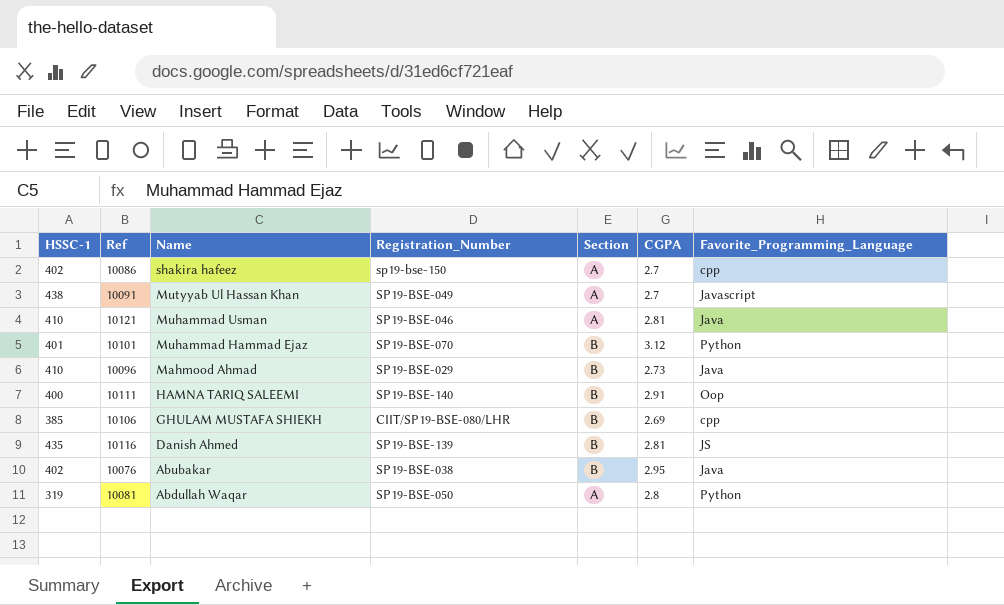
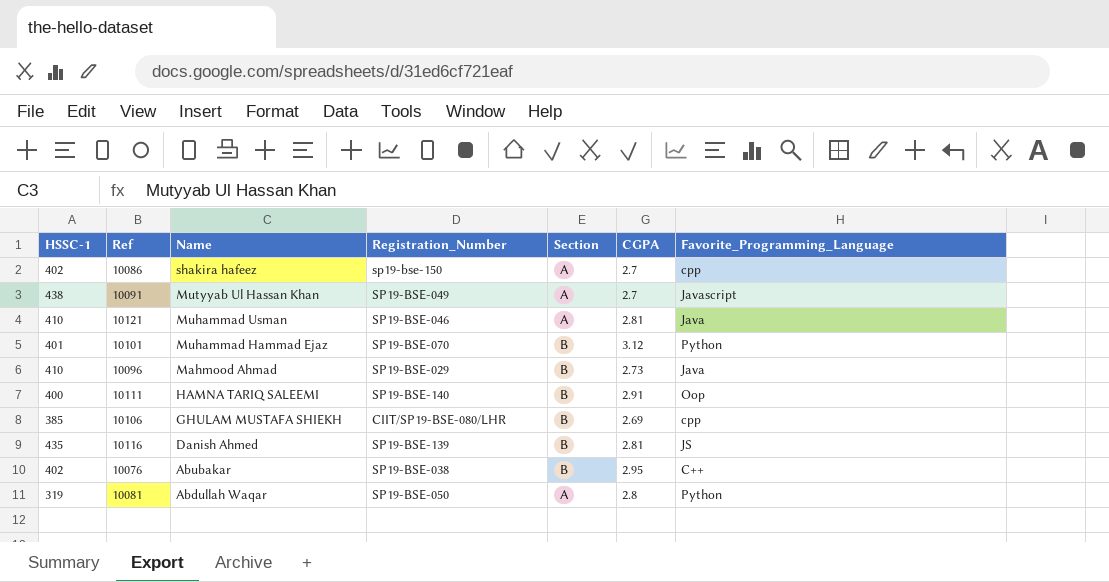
10076 | Favorite_Programming_Language: Java -> C++

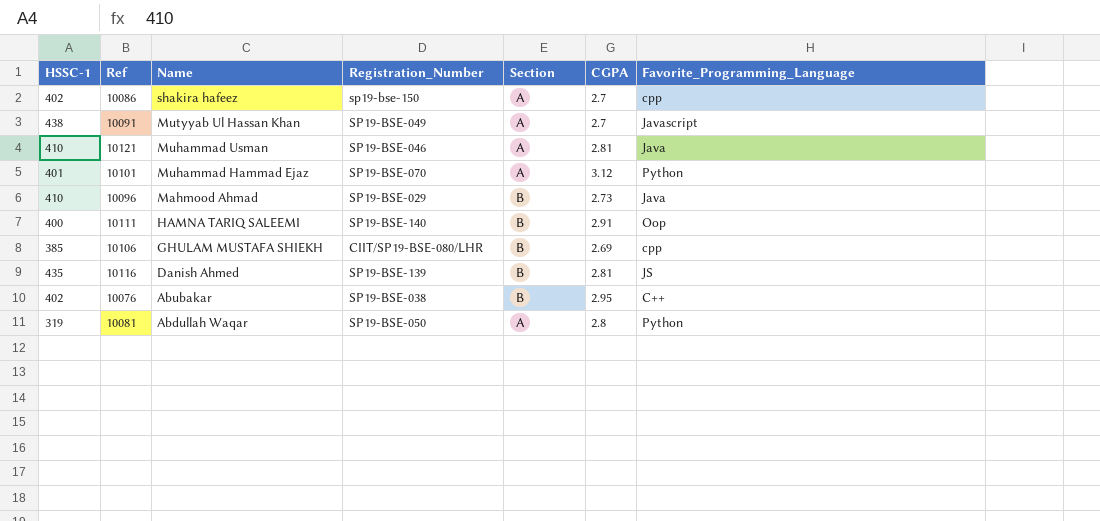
10101 | Section: B -> A

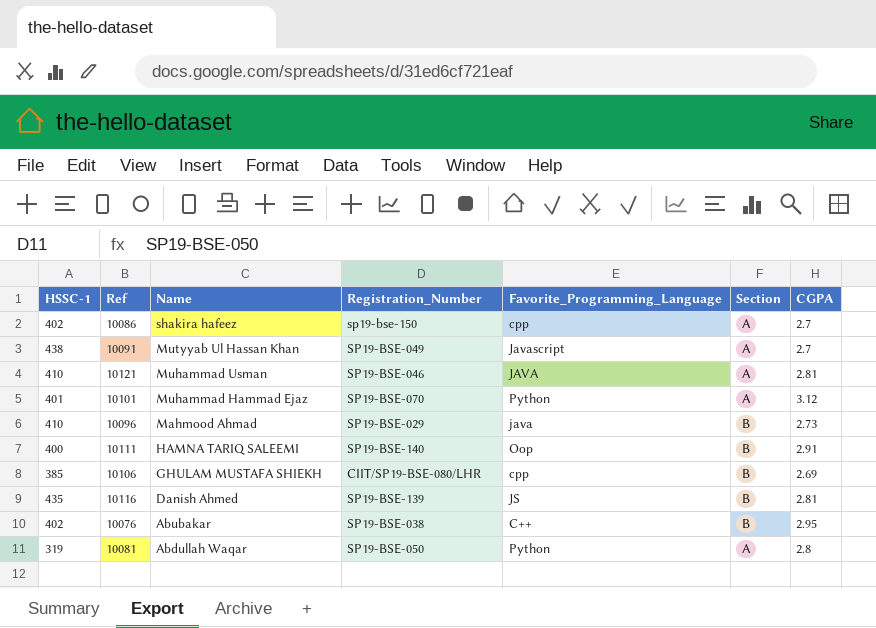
column Favorite_Programming_Language | position: 7 -> 5
10121 | Favorite_Programming_Language: Java -> JAVA
10096 | Favorite_Programming_Language: Java -> java

